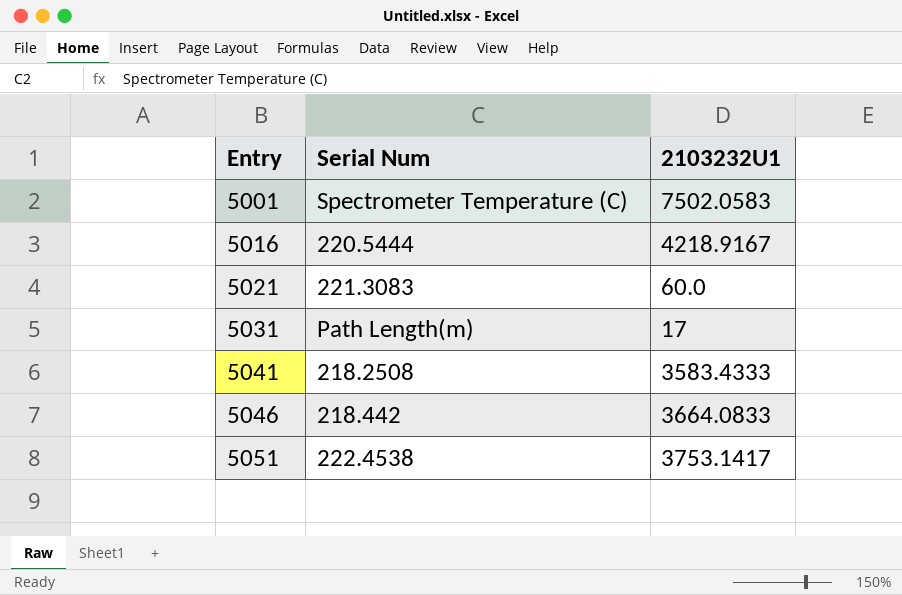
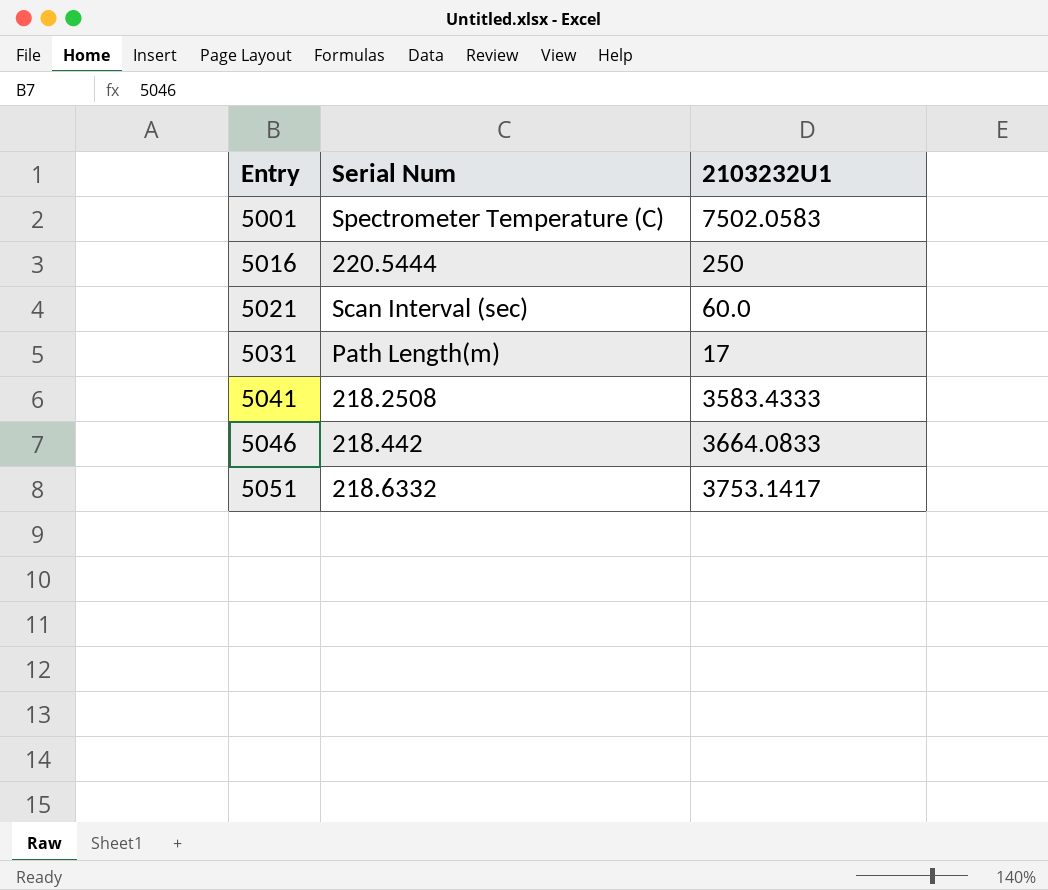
5016 | 2103232U1: 4218.9167 -> 250
5021 | Serial Num: 221.3083 -> Scan Interval (sec)
5051 | Serial Num: 222.4538 -> 218.6332

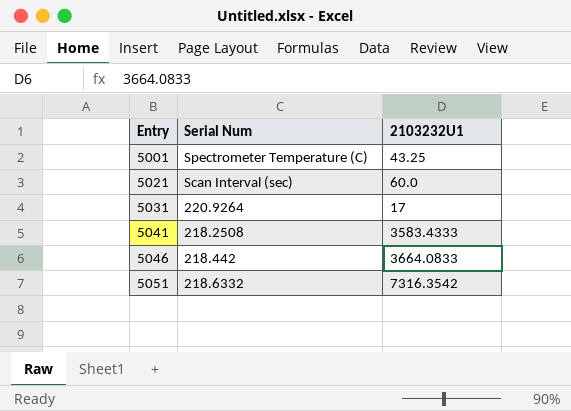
row 5016: 220.5444 | 250 -> none
5001 | 2103232U1: 7502.0583 -> 43.25
5031 | Serial Num: Path Length(m) -> 220.9264
5051 | 2103232U1: 3753.1417 -> 7316.3542

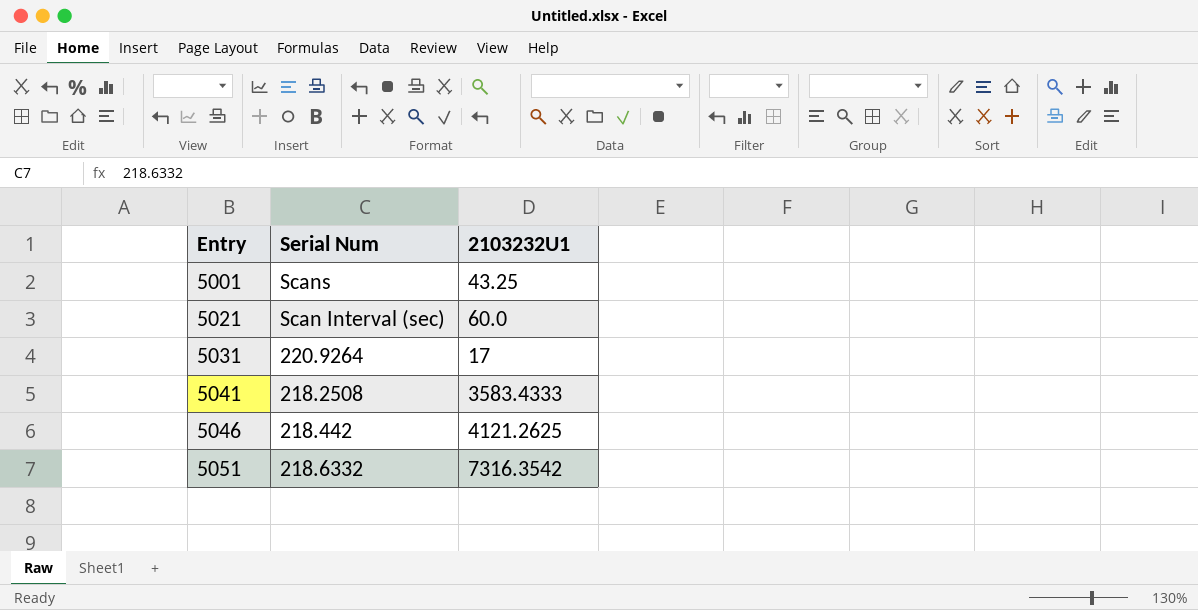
5001 | Serial Num: Spectrometer Temperature (C) -> Scans
5046 | 2103232U1: 3664.0833 -> 4121.2625

